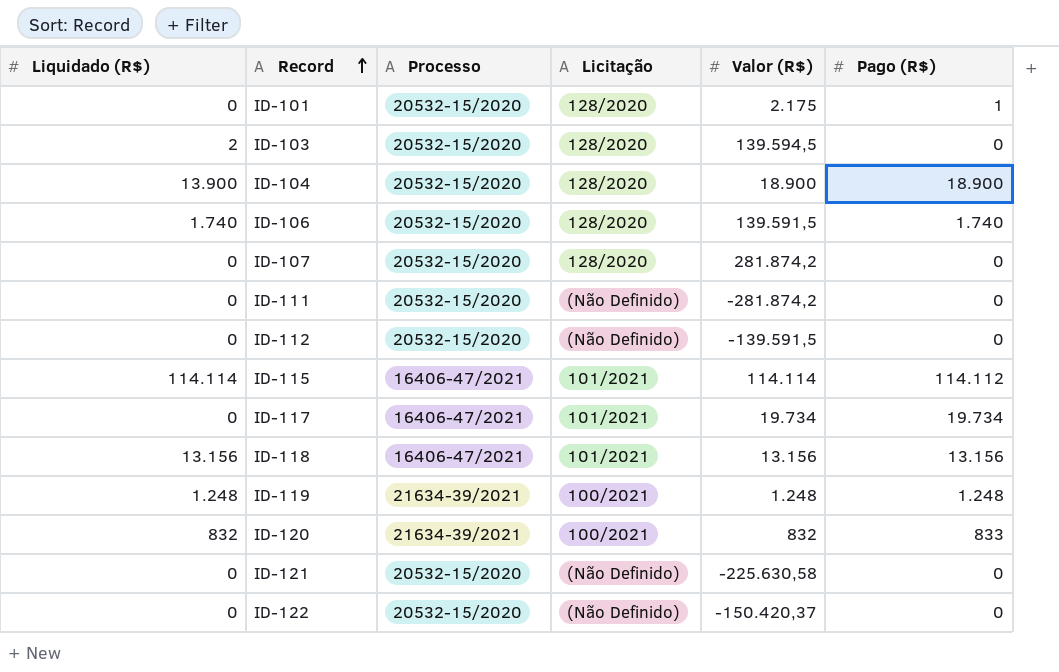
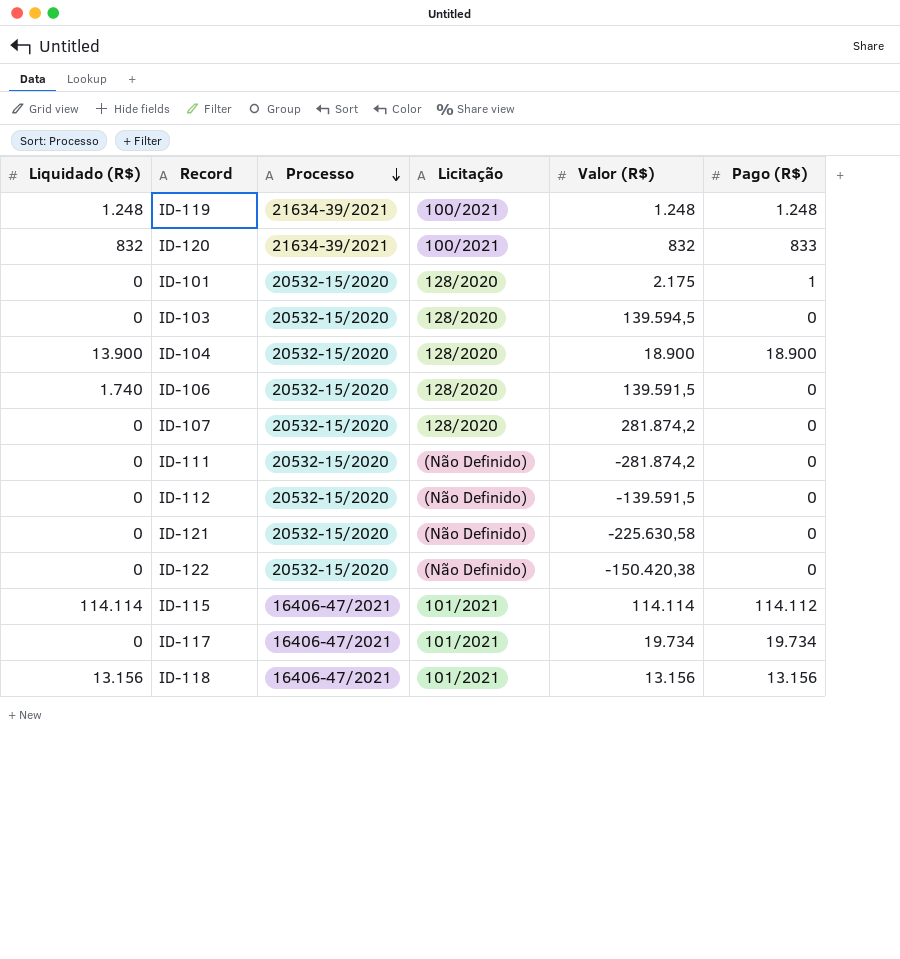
row order: Record ascending -> Processo descending
ID-103 | Liquidado (R$): 2 -> 0
ID-106 | Pago (R$): 1.740 -> 0
ID-122 | Valor (R$): -150.420,37 -> -150.420,38

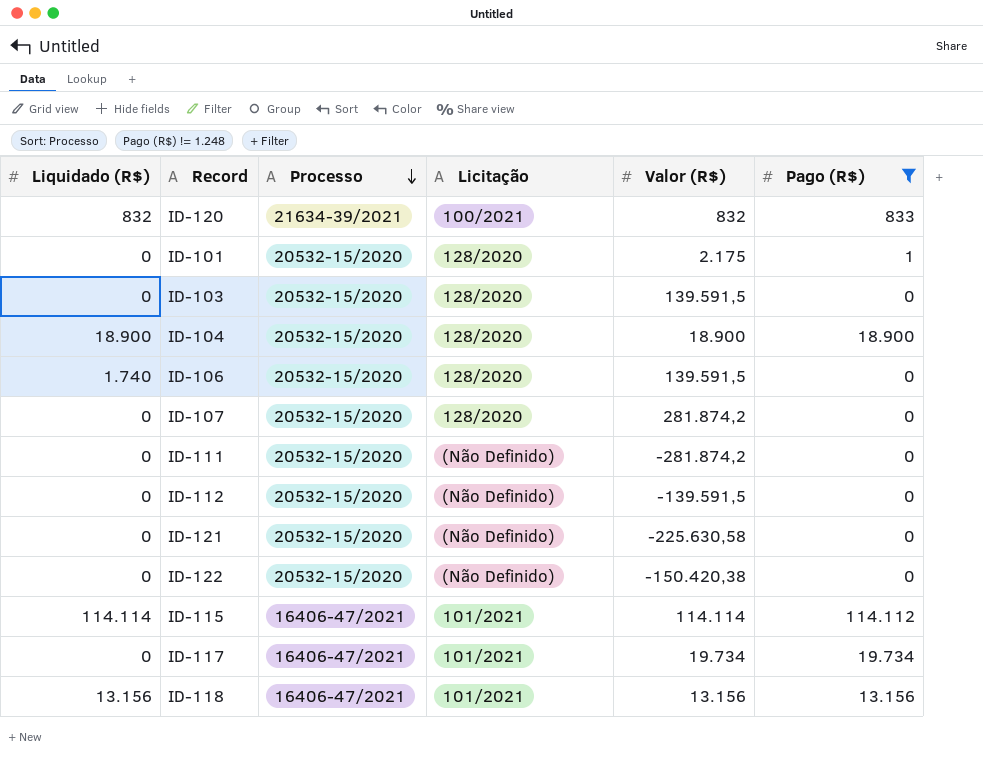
filter: none -> Pago (R$) != 1.248
ID-103 | Valor (R$): 139.594,5 -> 139.591,5
ID-104 | Liquidado (R$): 13.900 -> 18.900

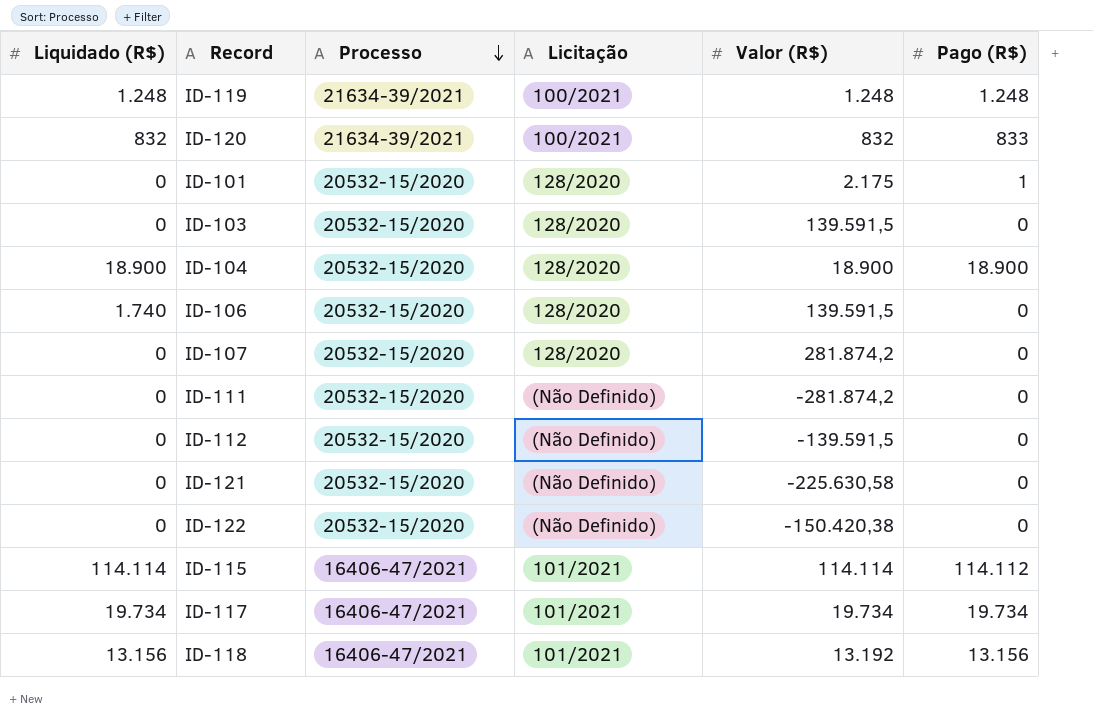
filter: Pago (R$) != 1.248 -> none
ID-117 | Liquidado (R$): 0 -> 19.734
ID-118 | Valor (R$): 13.156 -> 13.192

